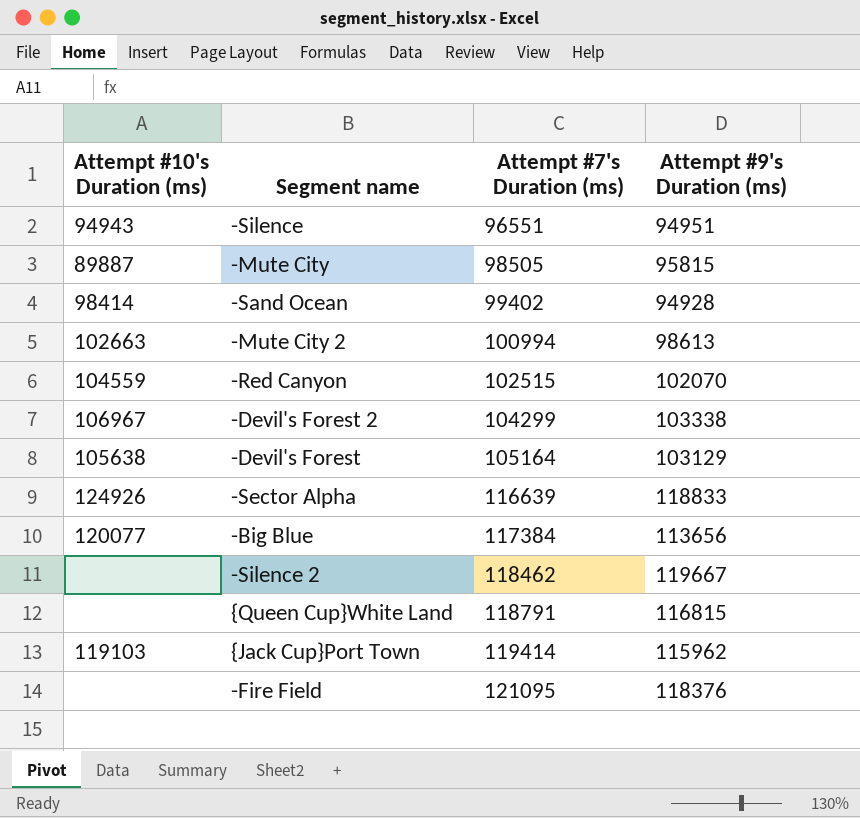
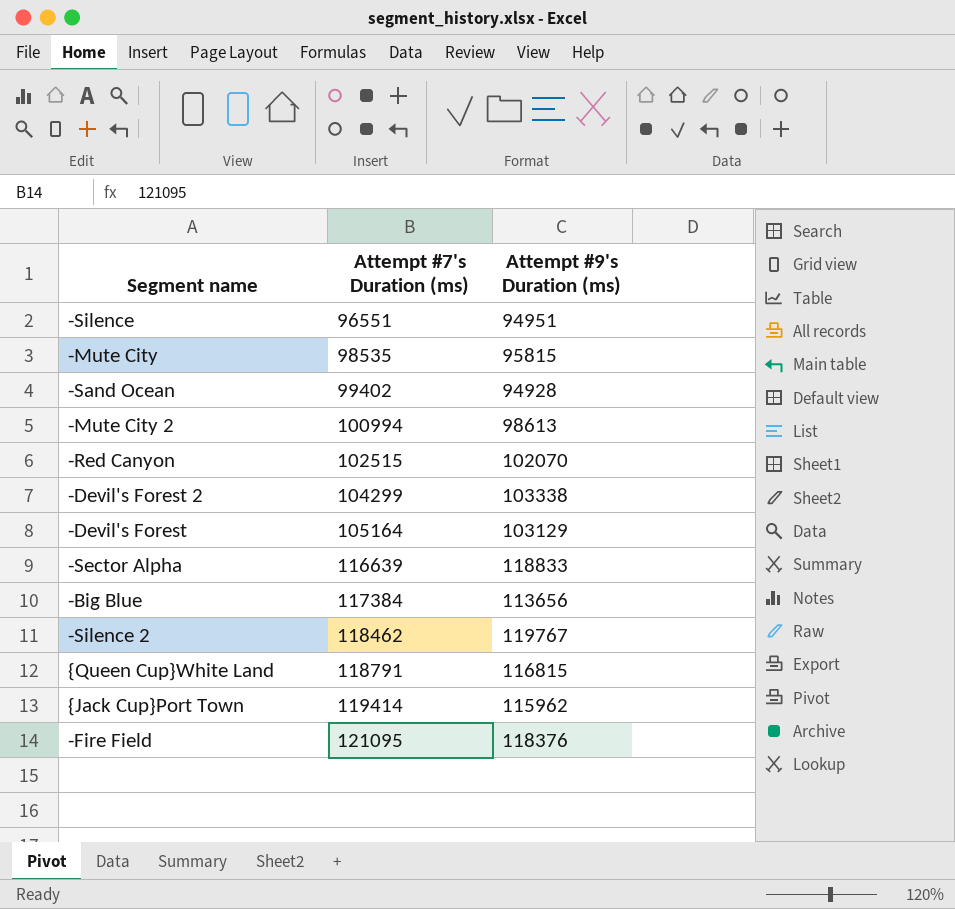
column Attempt #10's Duration (ms) | position: 1 -> none
-Mute City | Attempt #7's Duration (ms): 98505 -> 98535
-Silence 2 | Attempt #9's Duration (ms): 119667 -> 119767

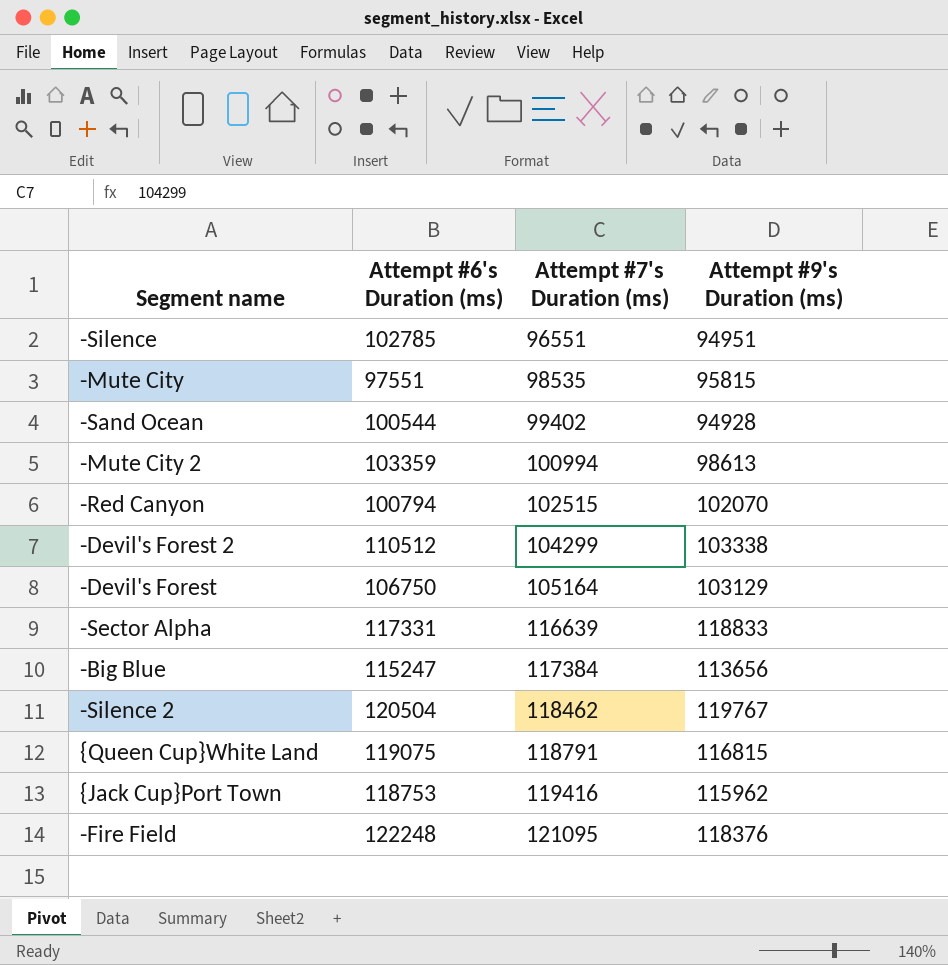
column Attempt #6's Duration (ms) | position: none -> 2
{Jack Cup}Port Town | Attempt #7's Duration (ms): 119414 -> 119416

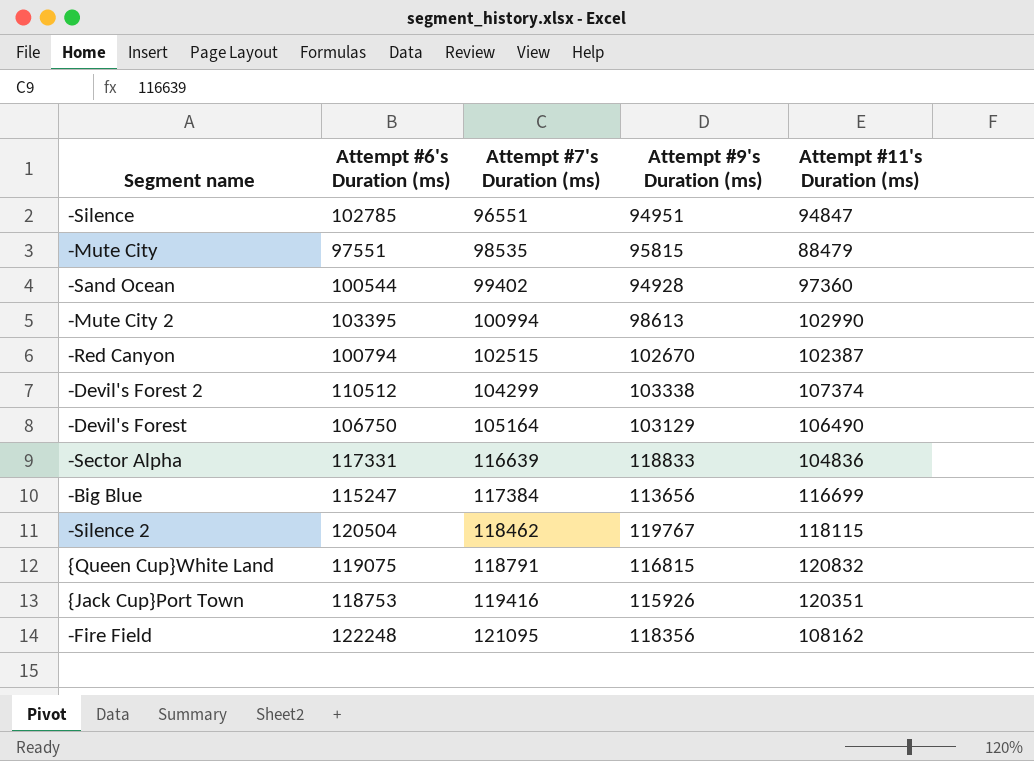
column Attempt #11's Duration (ms) | position: none -> 5
-Mute City 2 | Attempt #6's Duration (ms): 103359 -> 103395
-Red Canyon | Attempt #9's Duration (ms): 102070 -> 102670
{Jack Cup}Port Town | Attempt #9's Duration (ms): 115962 -> 115926
-Fire Field | Attempt #9's Duration (ms): 118376 -> 118356

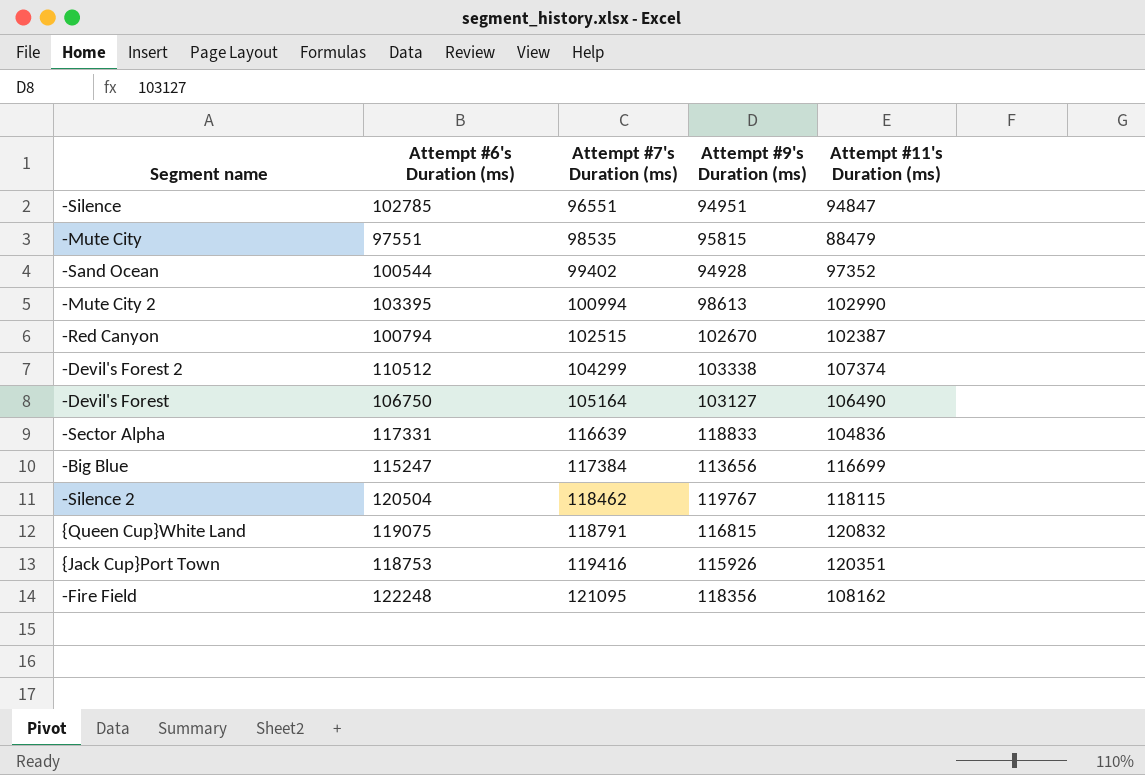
-Sand Ocean | Attempt #11's Duration (ms): 97360 -> 97352
-Devil's Forest | Attempt #9's Duration (ms): 103129 -> 103127

